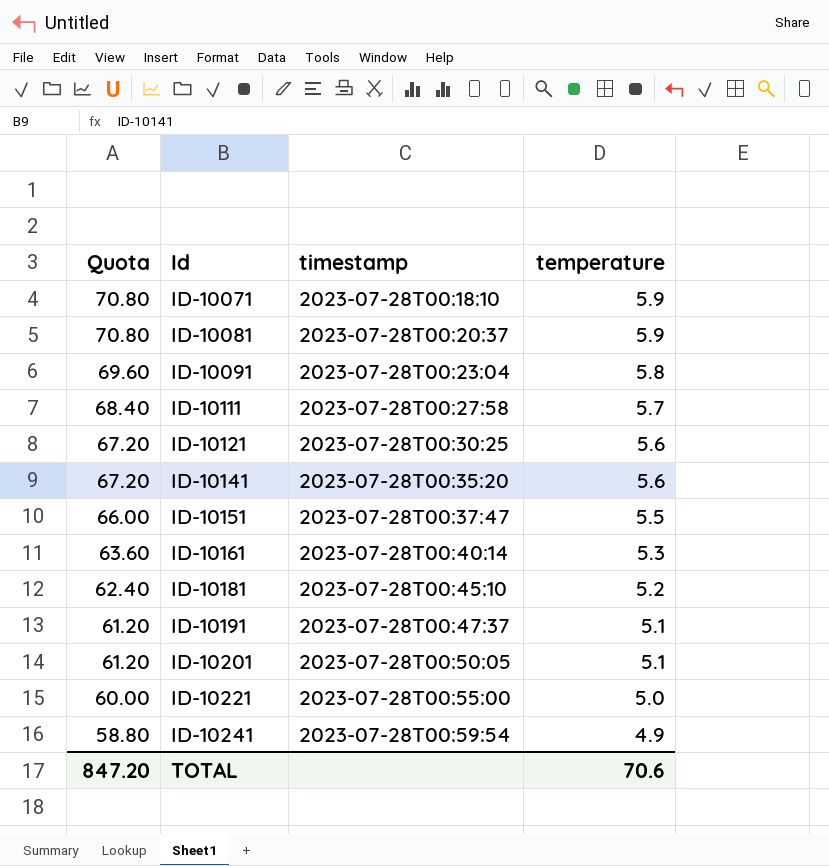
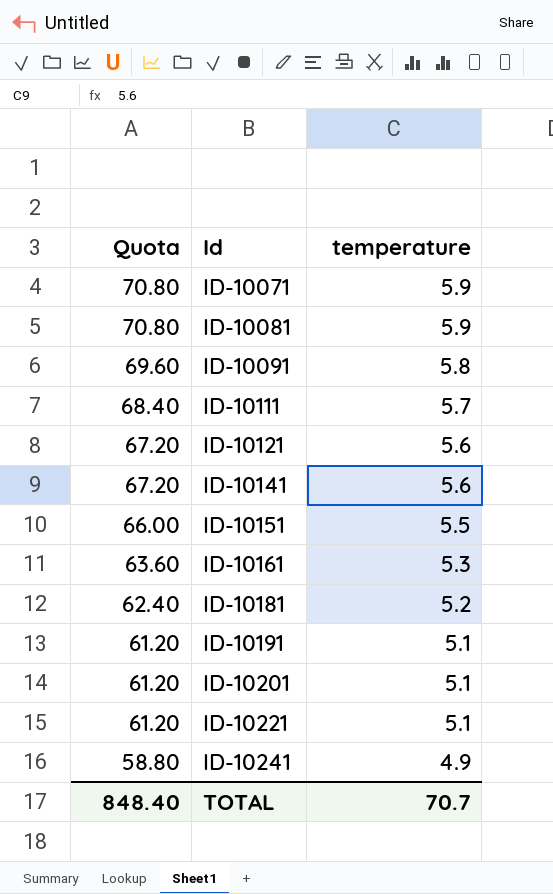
column timestamp | position: 3 -> none
ID-10221 | Quota: 60.00 -> 61.20
ID-10221 | temperature: 5.0 -> 5.1
TOTAL | Quota: 847.20 -> 848.40
TOTAL | temperature: 70.6 -> 70.7

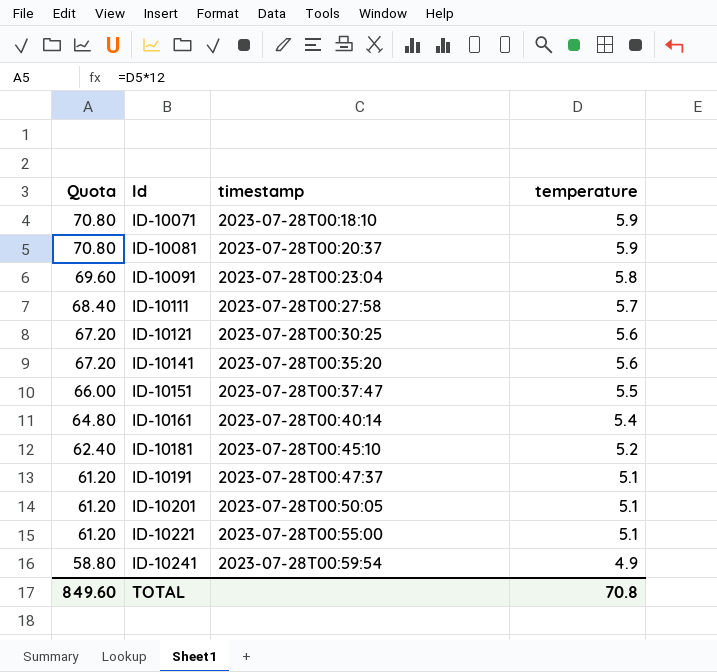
column timestamp | position: none -> 3
ID-10161 | Quota: 63.60 -> 64.80
ID-10161 | temperature: 5.3 -> 5.4
TOTAL | Quota: 848.40 -> 849.60
TOTAL | temperature: 70.7 -> 70.8

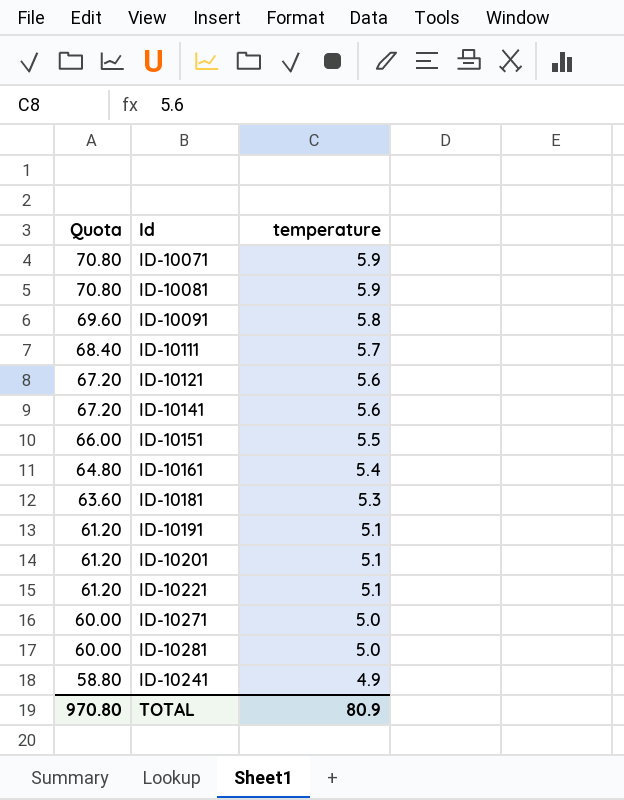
column timestamp | position: 3 -> none
ID-10181 | Quota: 62.40 -> 63.60
ID-10181 | temperature: 5.2 -> 5.3
row ID-10271: none -> 60.00 | 5.0
row ID-10281: none -> 60.00 | 5.0
TOTAL | Quota: 849.60 -> 970.80
TOTAL | temperature: 70.8 -> 80.9

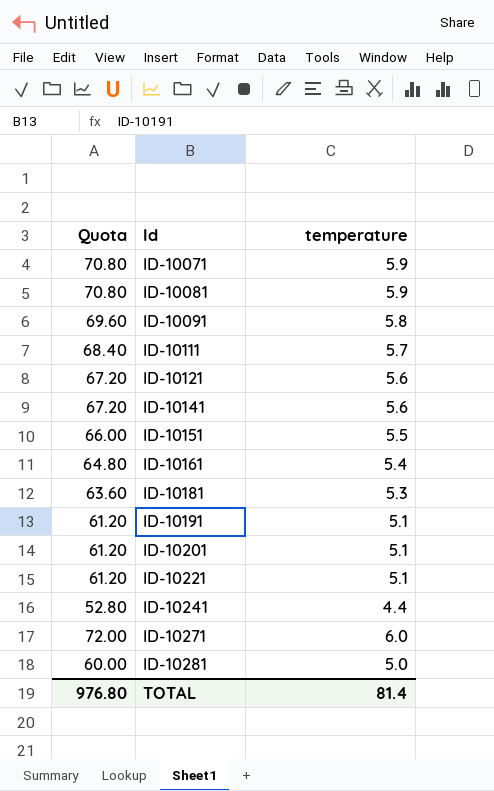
row order: Quota descending -> Id ascending
ID-10241 | Quota: 58.80 -> 52.80
ID-10241 | temperature: 4.9 -> 4.4
ID-10271 | Quota: 60.00 -> 72.00
ID-10271 | temperature: 5.0 -> 6.0
TOTAL | Quota: 970.80 -> 976.80
TOTAL | temperature: 80.9 -> 81.4

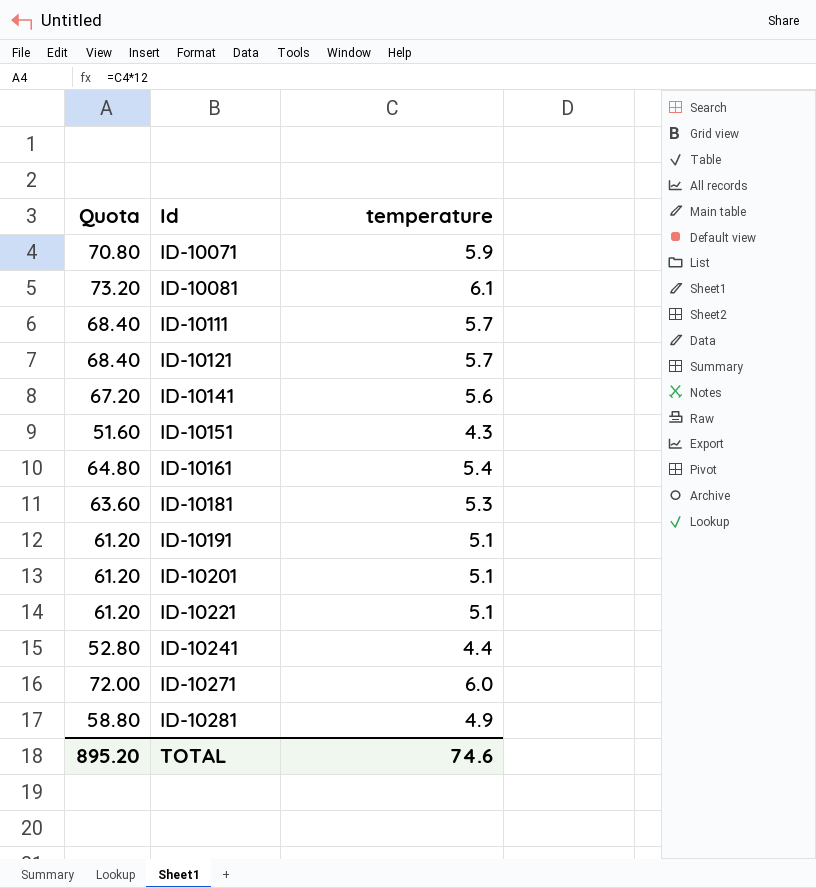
row ID-10091: 69.60 | 5.8 -> none
ID-10081 | Quota: 70.80 -> 73.20
ID-10081 | temperature: 5.9 -> 6.1
ID-10121 | Quota: 67.20 -> 68.40
ID-10121 | temperature: 5.6 -> 5.7
ID-10151 | Quota: 66.00 -> 51.60
ID-10151 | temperature: 5.5 -> 4.3
ID-10281 | Quota: 60.00 -> 58.80
ID-10281 | temperature: 5.0 -> 4.9
TOTAL | Quota: 976.80 -> 895.20
TOTAL | temperature: 81.4 -> 74.6

